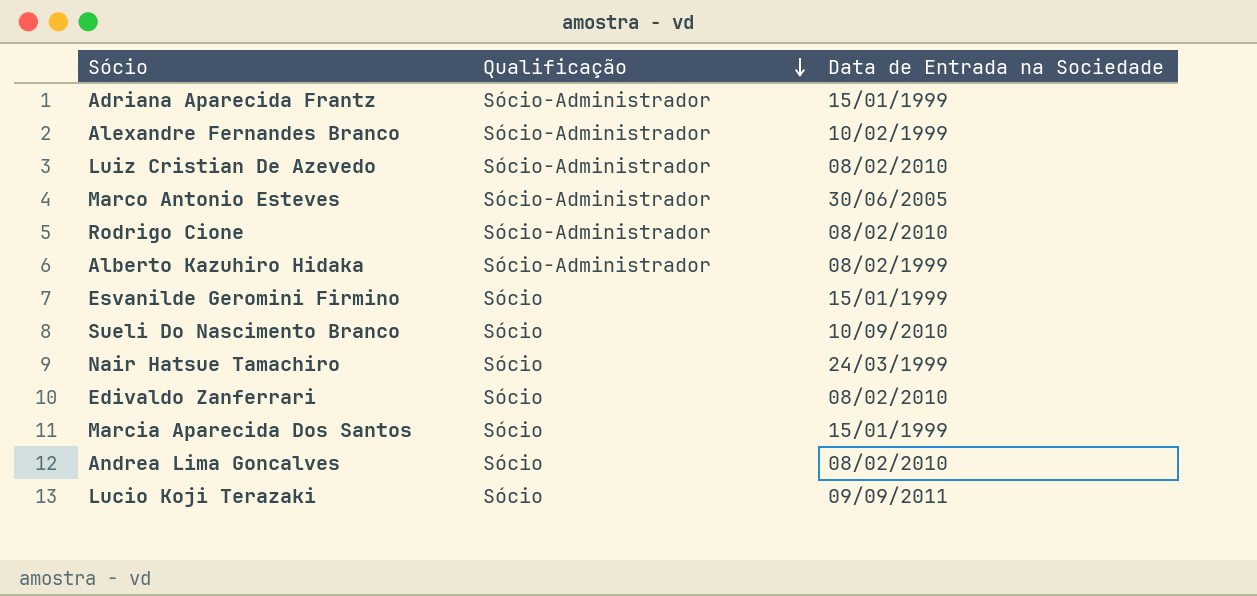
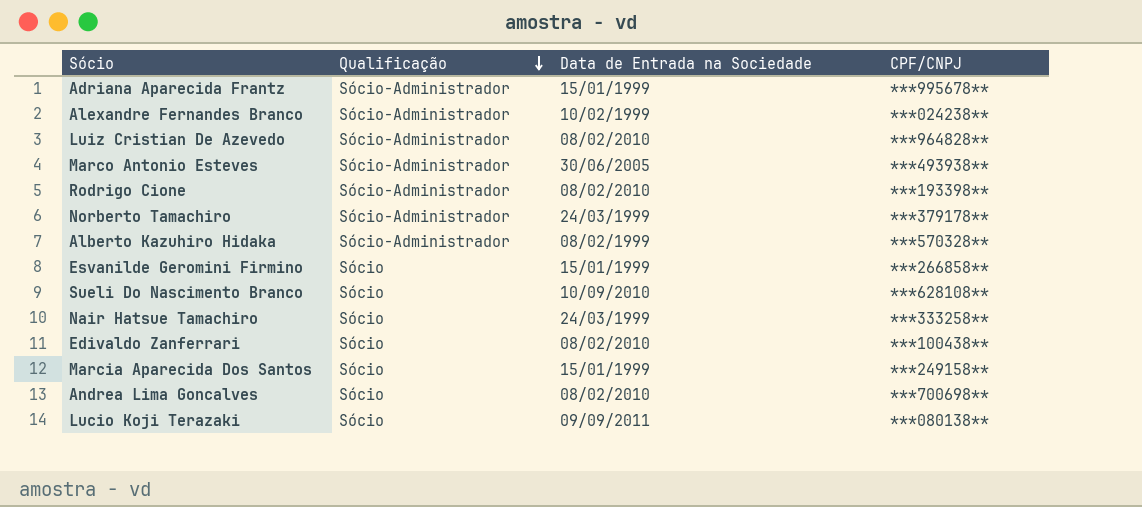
column CPF/CNPJ | position: none -> 4
row Norberto Tamachiro: none -> Sócio-Administrador | 24/03/1999 | ***379178**

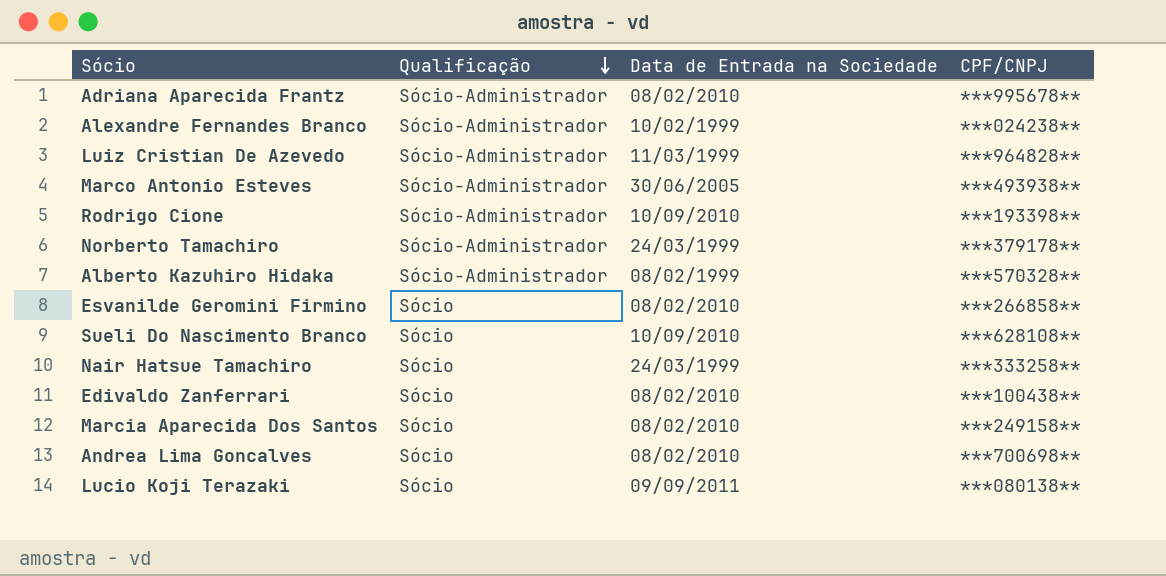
Adriana Aparecida Frantz | Data de Entrada na Sociedade: 15/01/1999 -> 08/02/2010
Luiz Cristian De Azevedo | Data de Entrada na Sociedade: 08/02/2010 -> 11/03/1999
Rodrigo Cione | Data de Entrada na Sociedade: 08/02/2010 -> 10/09/2010
Esvanilde Geromini Firmino | Data de Entrada na Sociedade: 15/01/1999 -> 08/02/2010
Marcia Aparecida Dos Santos | Data de Entrada na Sociedade: 15/01/1999 -> 08/02/2010

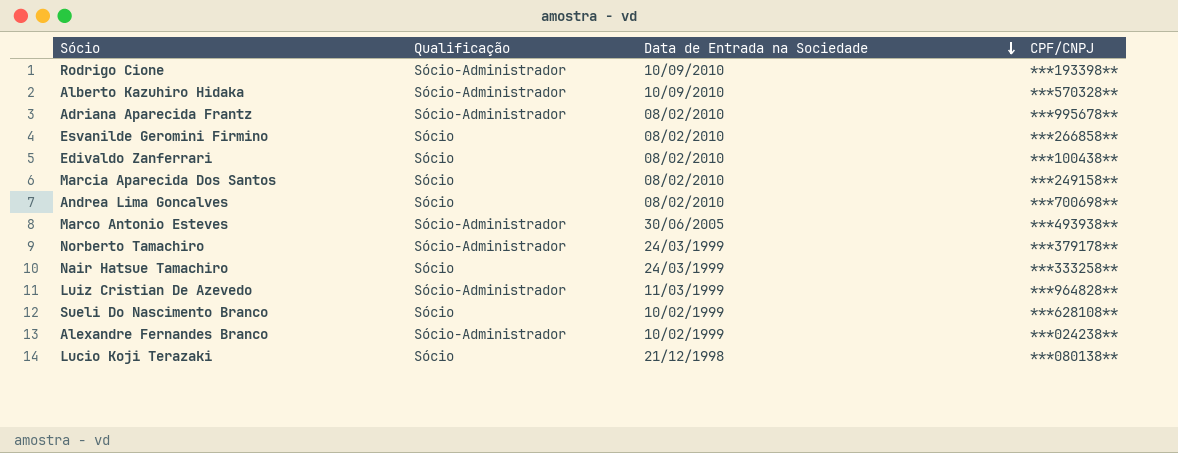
row order: Qualificação descending -> Data de Entrada na Sociedade descending
Alberto Kazuhiro Hidaka | Data de Entrada na Sociedade: 08/02/1999 -> 10/09/2010
Sueli Do Nascimento Branco | Data de Entrada na Sociedade: 10/09/2010 -> 10/02/1999
Lucio Koji Terazaki | Data de Entrada na Sociedade: 09/09/2011 -> 21/12/1998

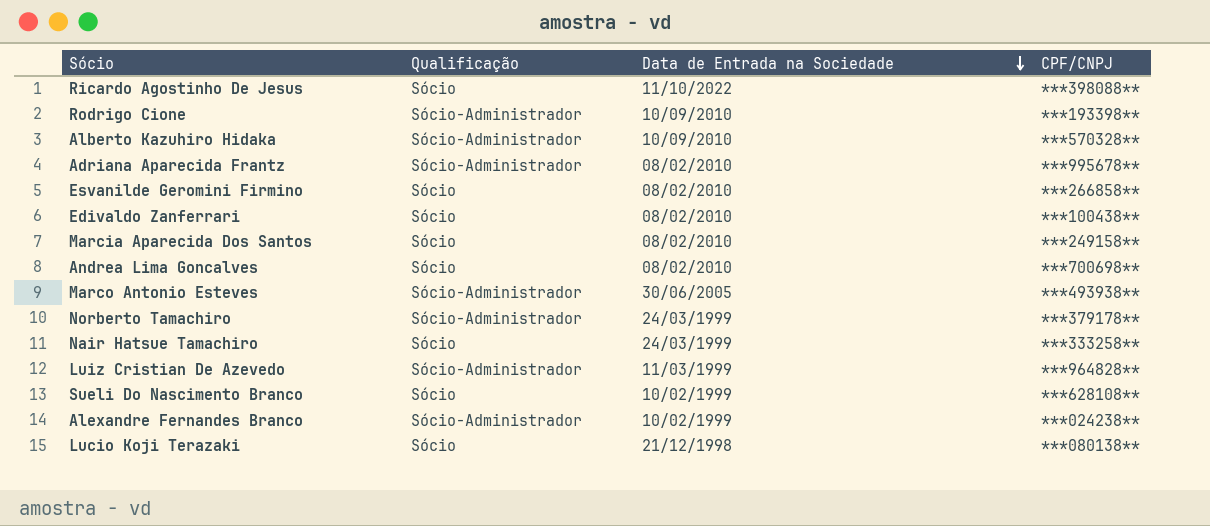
row Ricardo Agostinho De Jesus: none -> Sócio | 11/10/2022 | ***398088**

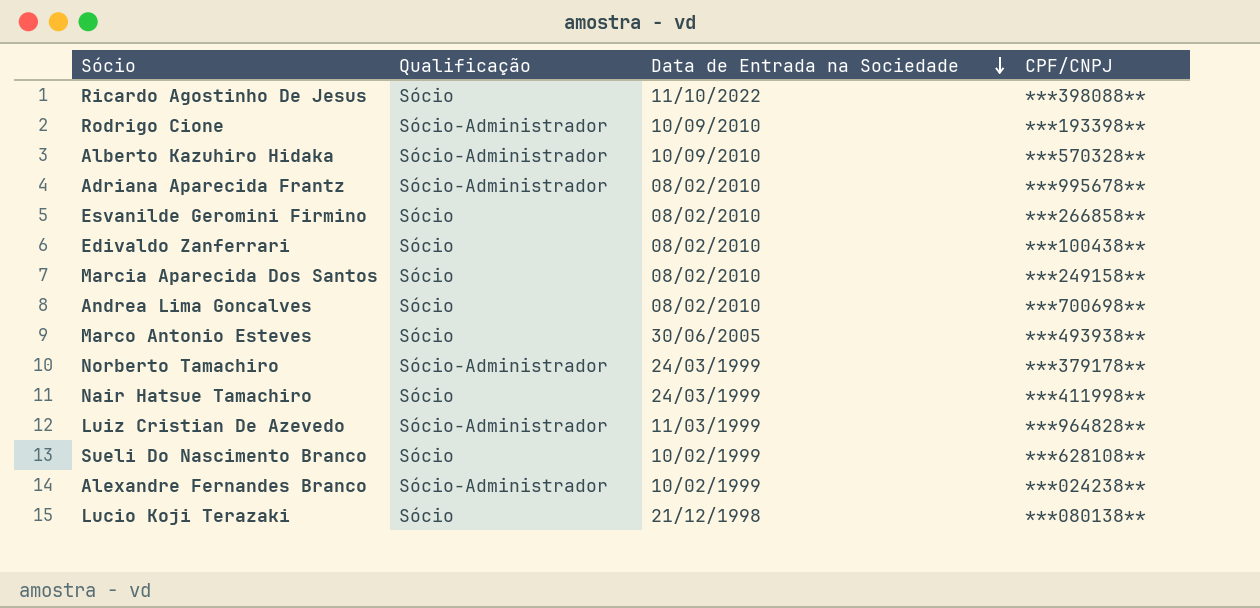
Marco Antonio Esteves | Qualificação: Sócio-Administrador -> Sócio
Nair Hatsue Tamachiro | CPF/CNPJ: ***333258** -> ***411998**

